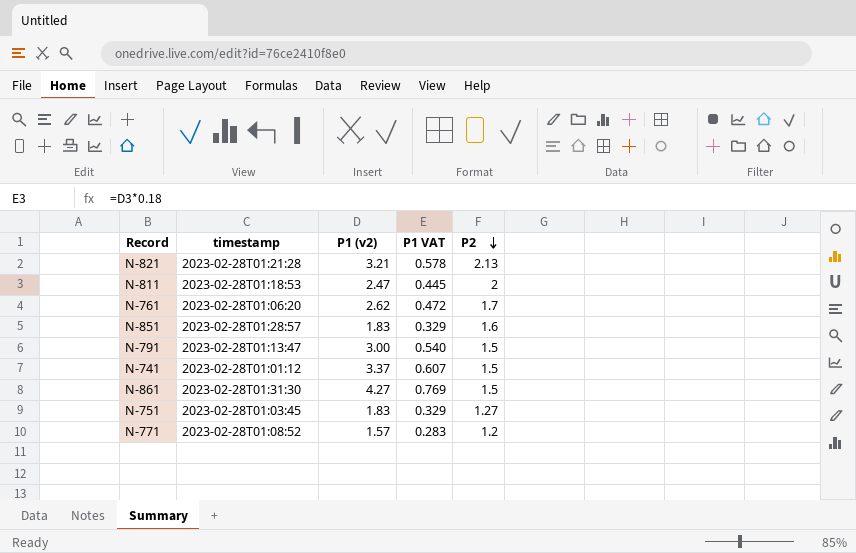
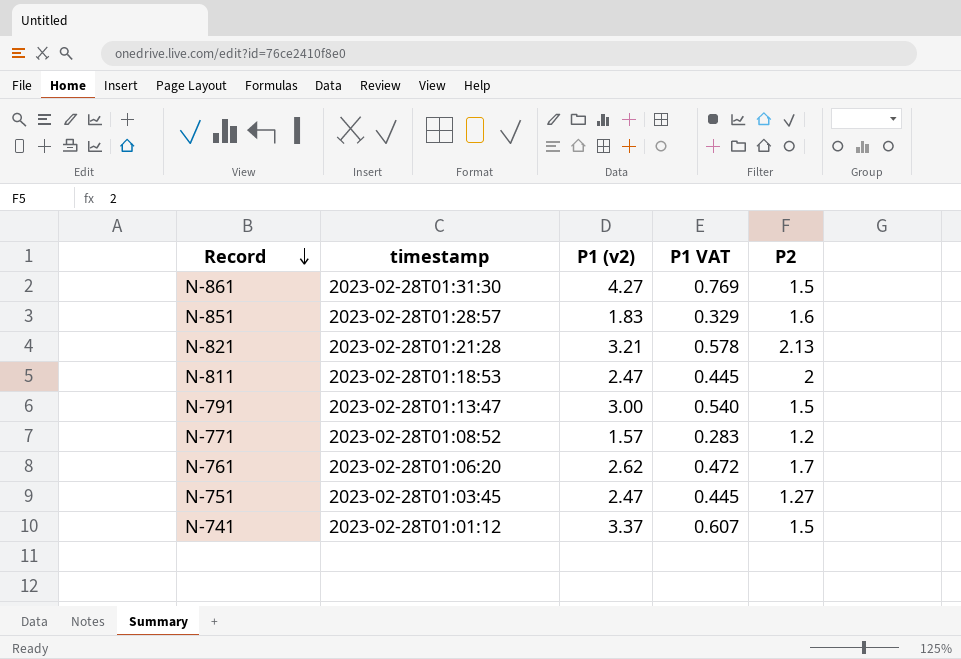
row order: P2 descending -> Record descending
N-751 | P1 (v2): 1.83 -> 2.47
N-751 | P1 VAT: 0.329 -> 0.445

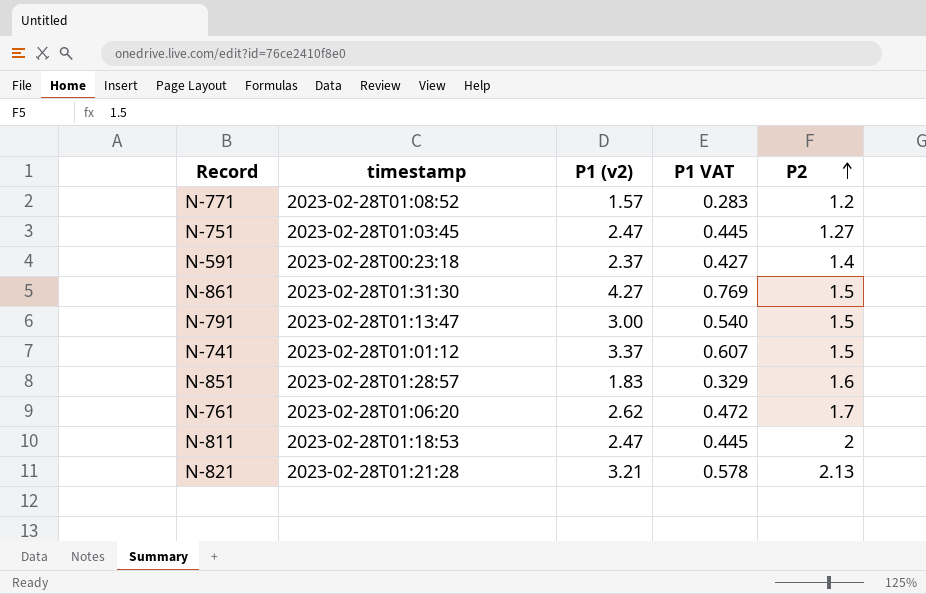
row order: Record descending -> P2 ascending
row N-591: none -> 2023-02-28T00:23:18 | 2.37 | 0.427 | 1.4

